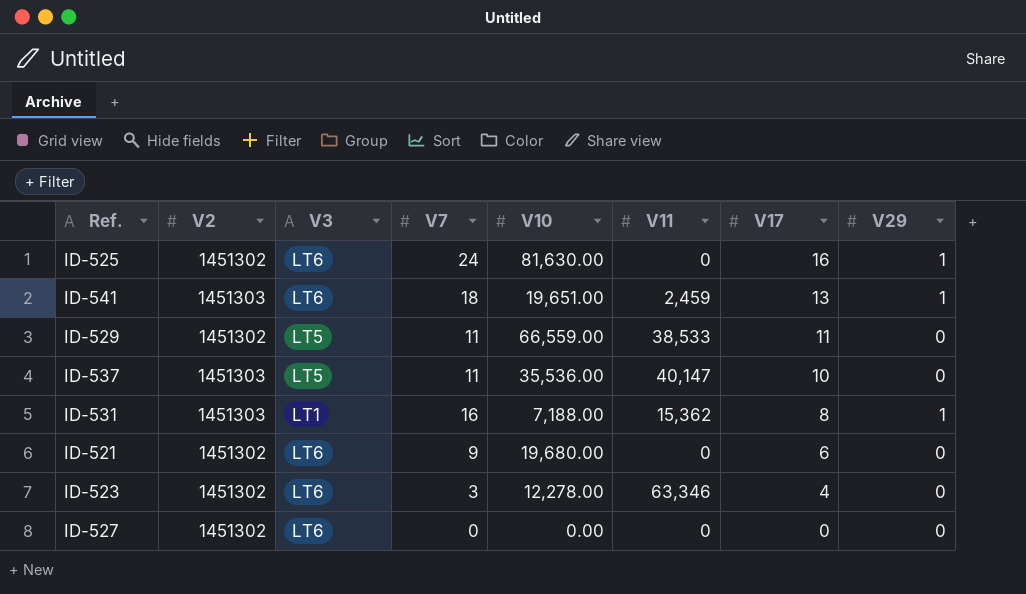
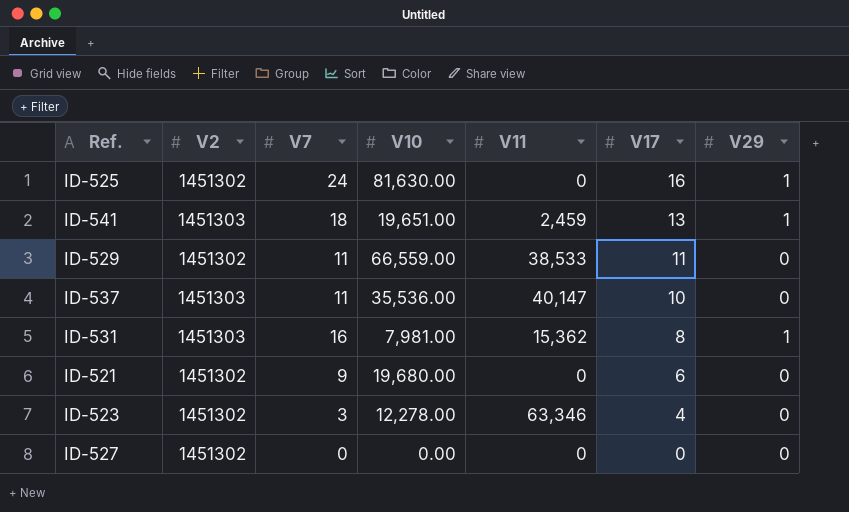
column V3 | position: 3 -> none
ID-531 | V10: 7,188.00 -> 7,981.00

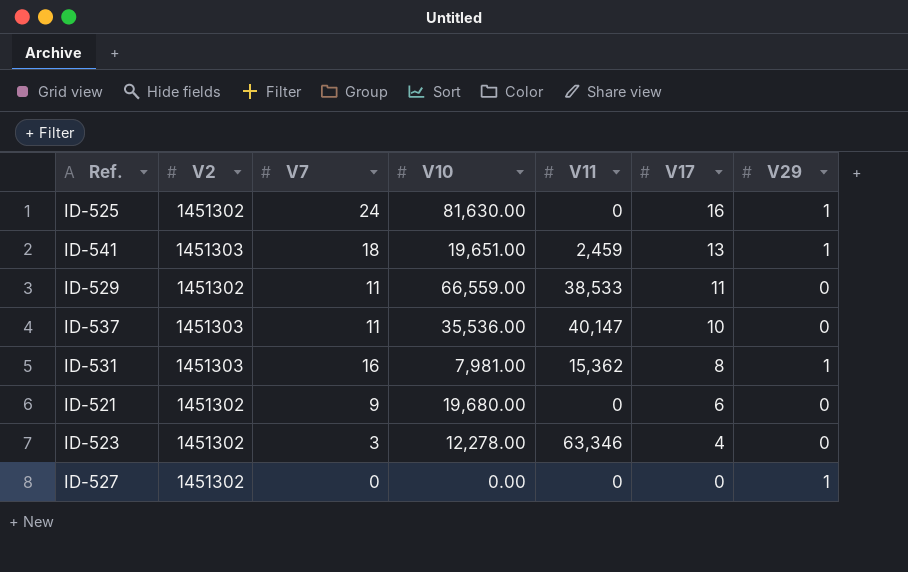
ID-527 | V29: 0 -> 1

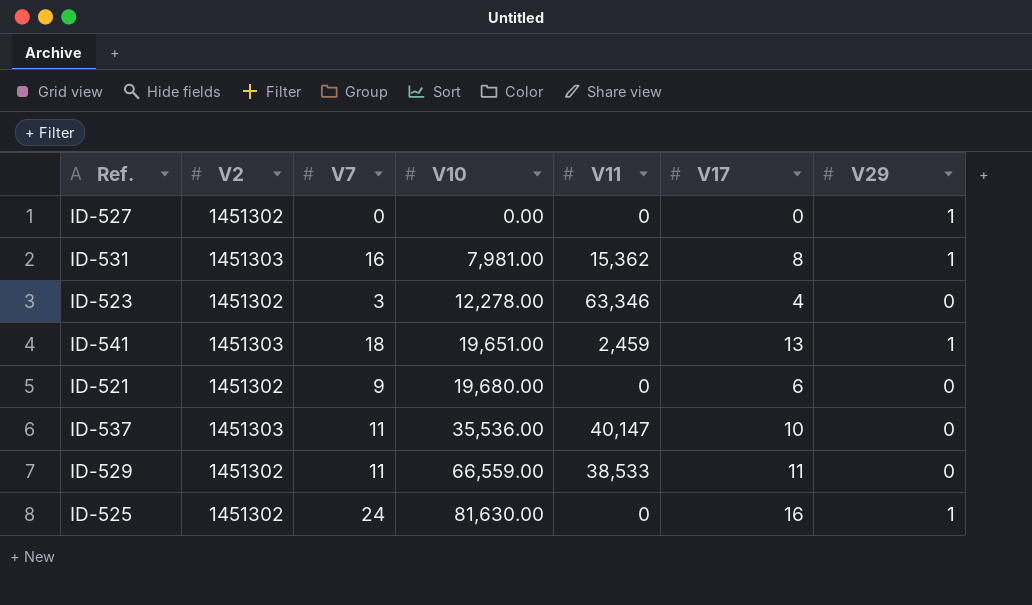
row order: V17 descending -> V10 ascending

